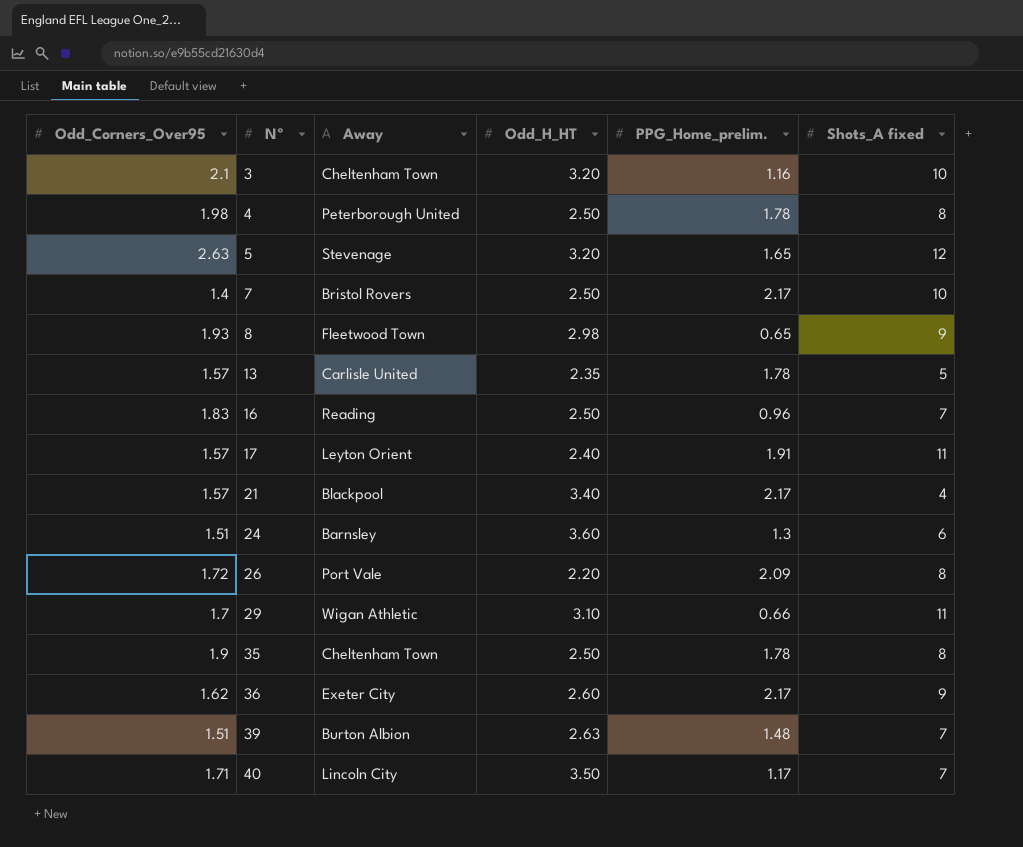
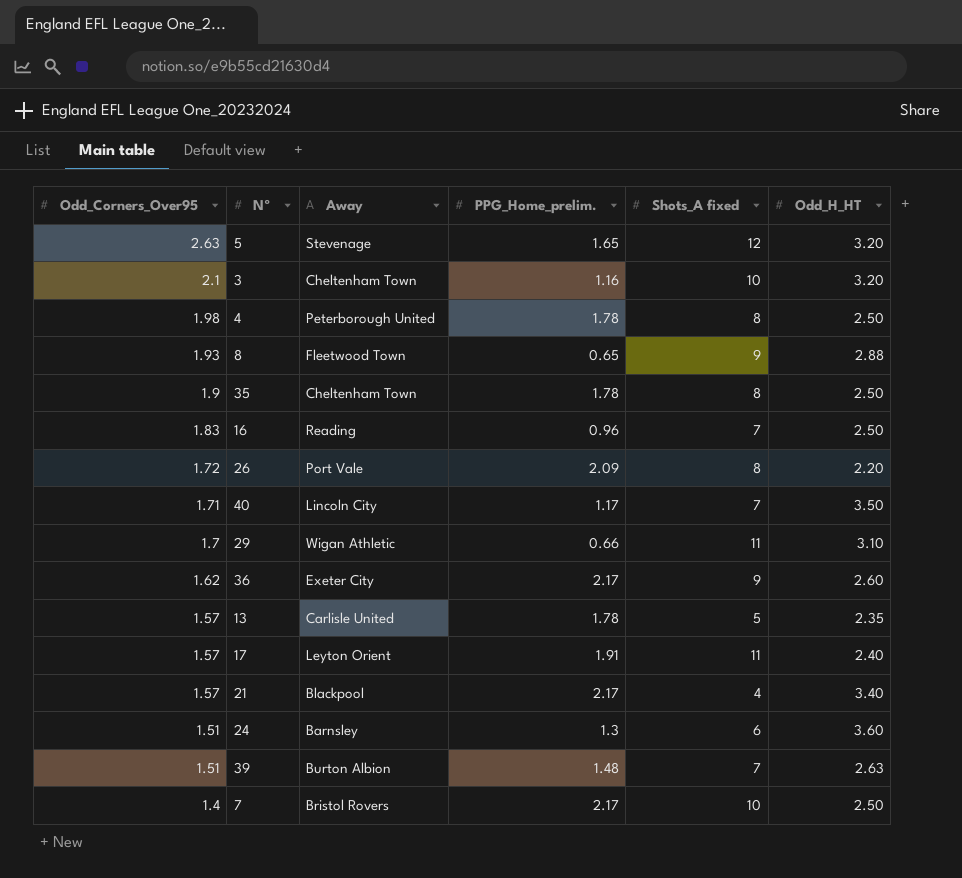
row order: Nº ascending -> Odd_Corners_Over95 descending
column Odd_H_HT | position: 4 -> 6
8 | Odd_H_HT: 2.98 -> 2.88

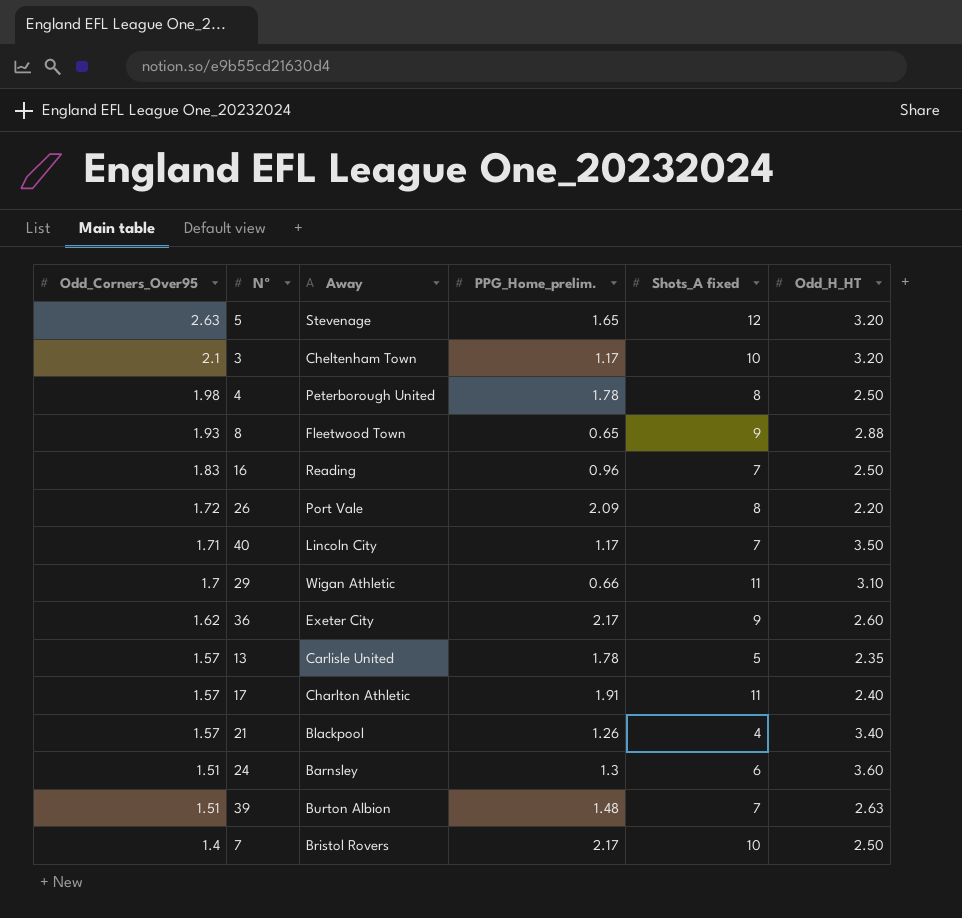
row 35: 1.9 | Cheltenham Town | 1.78 | 8 | 2.50 -> none
3 | PPG_Home_prelim.: 1.16 -> 1.17
17 | Away: Leyton Orient -> Charlton Athletic
21 | PPG_Home_prelim.: 2.17 -> 1.26

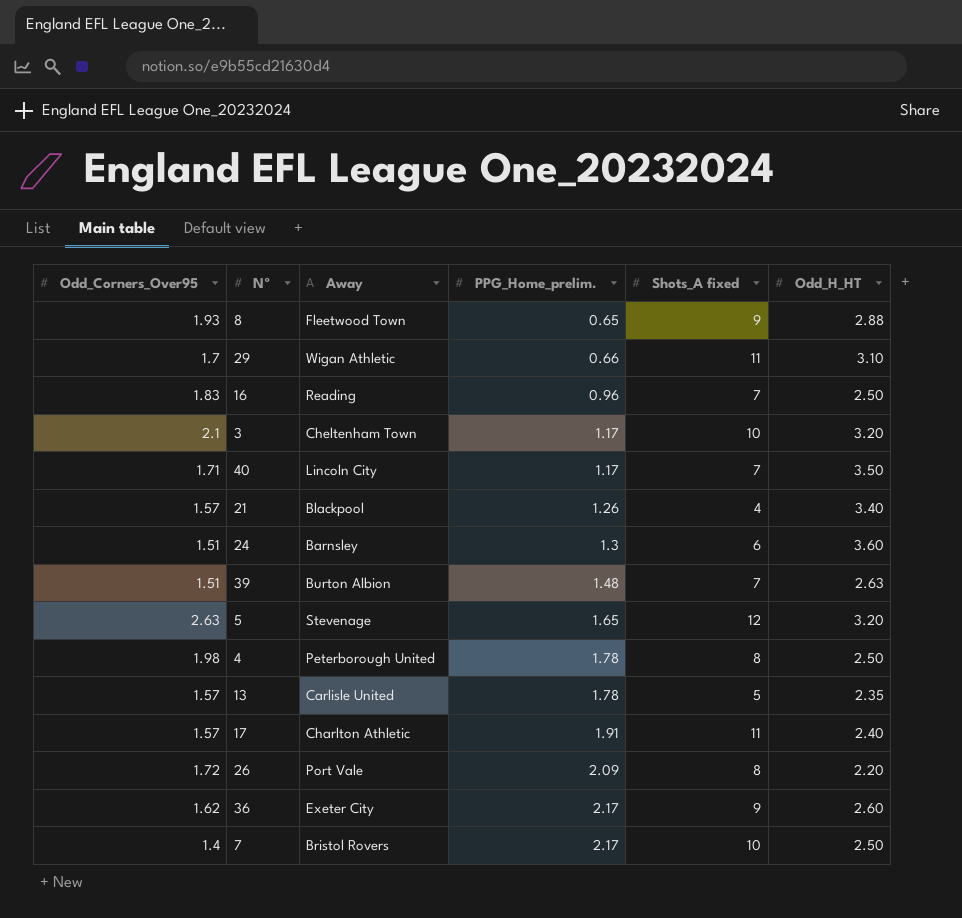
row order: Odd_Corners_Over95 descending -> PPG_Home_prelim. ascending

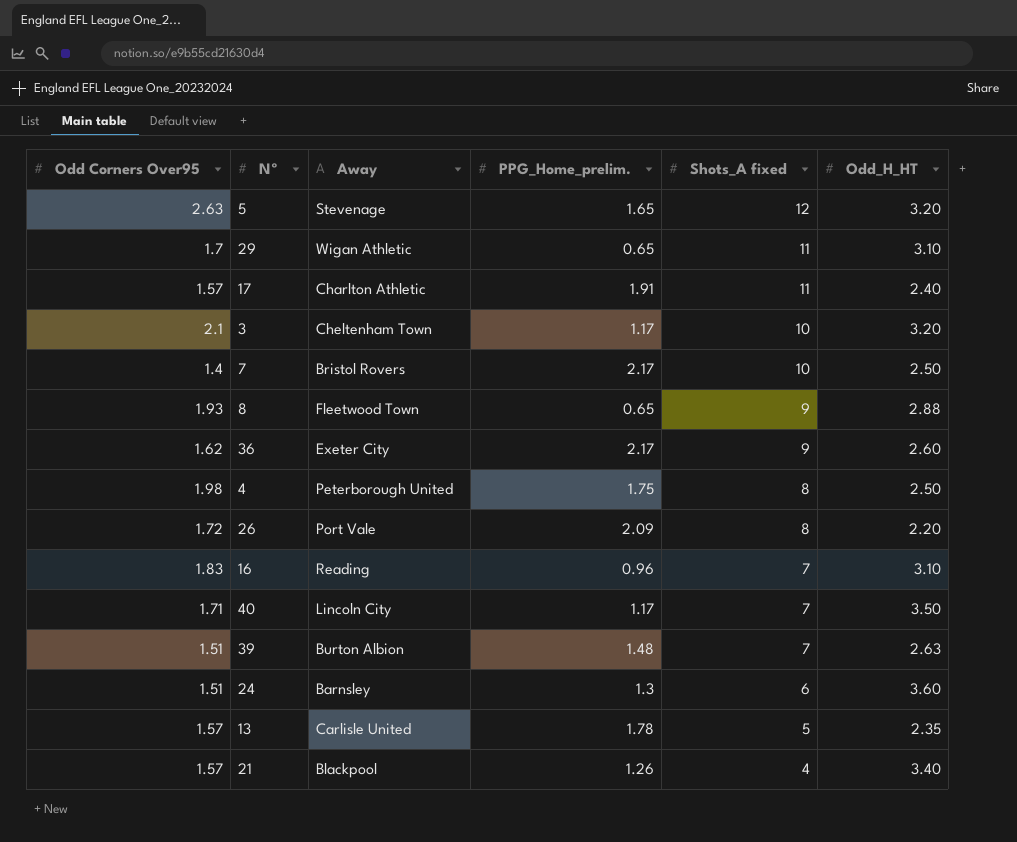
row order: PPG_Home_prelim. ascending -> Shots_A fixed descending
column name: Odd_Corners_Over95 -> Odd Corners Over95
29 | PPG_Home_prelim.: 0.66 -> 0.65
4 | PPG_Home_prelim.: 1.78 -> 1.75
16 | Odd_H_HT: 2.50 -> 3.10

